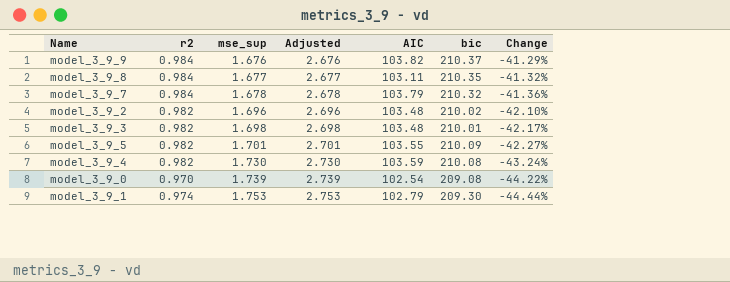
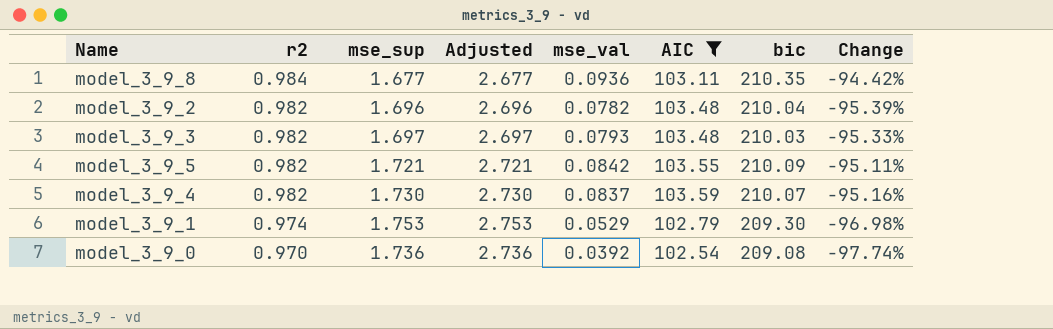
filter: none -> AIC <= 103.59
row order: mse_sup ascending -> r2 descending
column mse_val | position: none -> 5
column Change | formula: ([r2] - [mse_sup]) / [mse_sup] -> ([mse_val] - [mse_sup]) / [mse_sup]
model_3_9_2 | bic: 210.02 -> 210.04
model_3_9_3 | mse_sup: 1.698 -> 1.697
model_3_9_3 | Adjusted: 2.698 -> 2.697
model_3_9_3 | bic: 210.01 -> 210.03
model_3_9_5 | mse_sup: 1.701 -> 1.721
model_3_9_5 | Adjusted: 2.701 -> 2.721
model_3_9_4 | bic: 210.08 -> 210.07
model_3_9_0 | mse_sup: 1.739 -> 1.736
model_3_9_0 | Adjusted: 2.739 -> 2.736

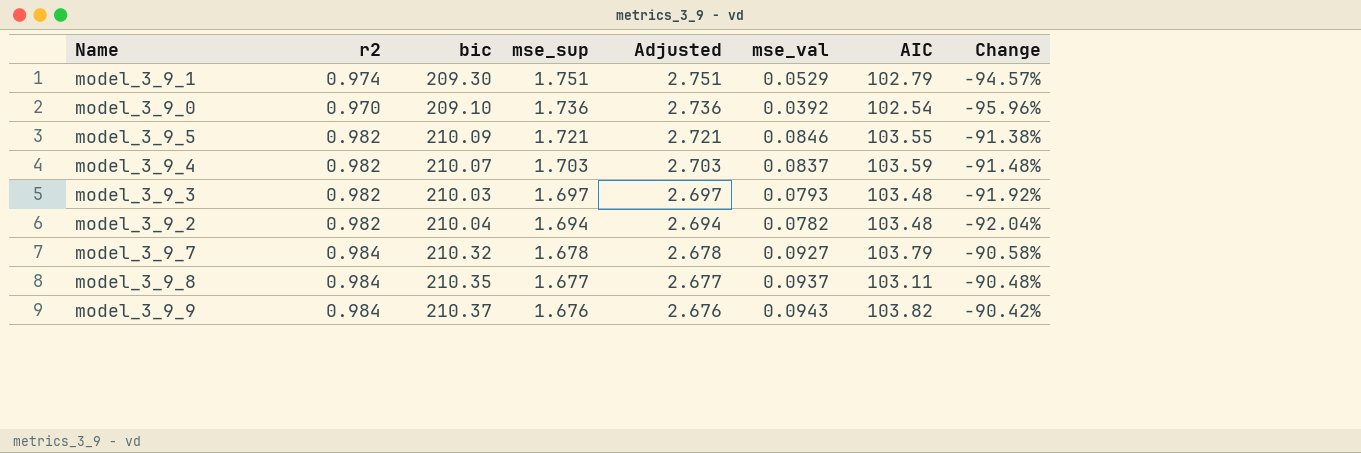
filter: AIC <= 103.59 -> none
row order: r2 descending -> mse_sup descending
column bic | position: 7 -> 3
column Change | formula: ([mse_val] - [mse_sup]) / [mse_sup] -> ([mse_val] - [r2]) / [r2]
model_3_9_1 | mse_sup: 1.753 -> 1.751
model_3_9_1 | Adjusted: 2.753 -> 2.751
model_3_9_0 | bic: 209.08 -> 209.10
model_3_9_5 | mse_val: 0.0842 -> 0.0846
model_3_9_4 | mse_sup: 1.730 -> 1.703
model_3_9_4 | Adjusted: 2.730 -> 2.703
model_3_9_2 | mse_sup: 1.696 -> 1.694
model_3_9_2 | Adjusted: 2.696 -> 2.694
model_3_9_8 | mse_val: 0.0936 -> 0.0937

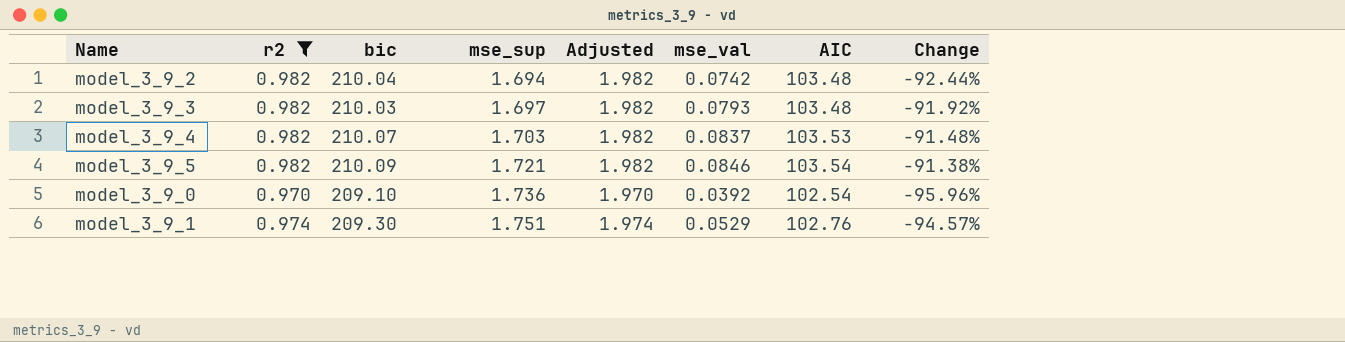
filter: none -> r2 != 0.984
row order: mse_sup descending -> mse_sup ascending
column Adjusted | formula: [mse_sup] + 1 -> [r2] + 1
model_3_9_2 | mse_val: 0.0782 -> 0.0742
model_3_9_2 | Change: -92.04% -> -92.44%
model_3_9_4 | AIC: 103.59 -> 103.53
model_3_9_5 | AIC: 103.55 -> 103.54
model_3_9_1 | AIC: 102.79 -> 102.76

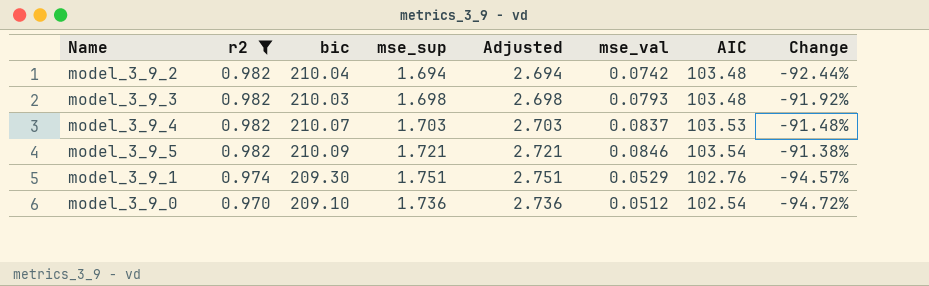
row order: mse_sup ascending -> r2 descending
column Adjusted | formula: [r2] + 1 -> [mse_sup] + 1
model_3_9_3 | mse_sup: 1.697 -> 1.698
model_3_9_0 | mse_val: 0.0392 -> 0.0512
model_3_9_0 | Change: -95.96% -> -94.72%

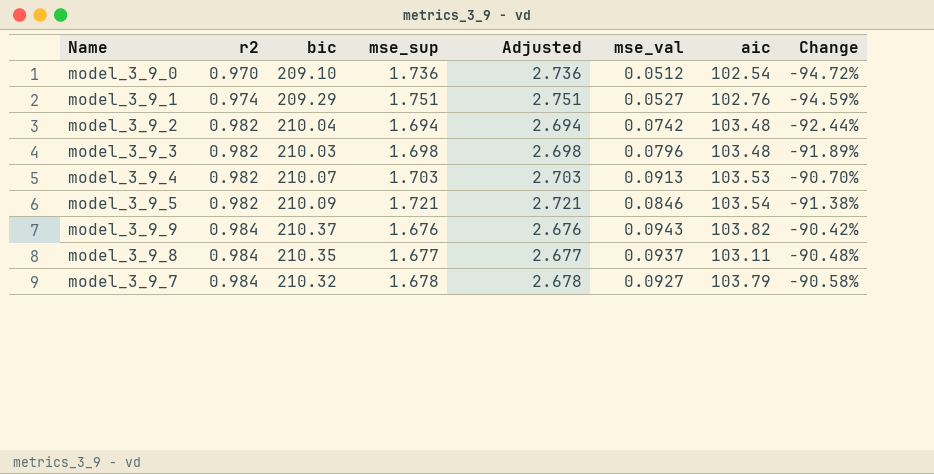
filter: r2 != 0.984 -> none
row order: r2 descending -> r2 ascending
column name: AIC -> aic
model_3_9_1 | bic: 209.30 -> 209.29
model_3_9_1 | mse_val: 0.0529 -> 0.0527
model_3_9_1 | Change: -94.57% -> -94.59%
model_3_9_3 | mse_val: 0.0793 -> 0.0796
model_3_9_3 | Change: -91.92% -> -91.89%
model_3_9_4 | mse_val: 0.0837 -> 0.0913
model_3_9_4 | Change: -91.48% -> -90.70%

